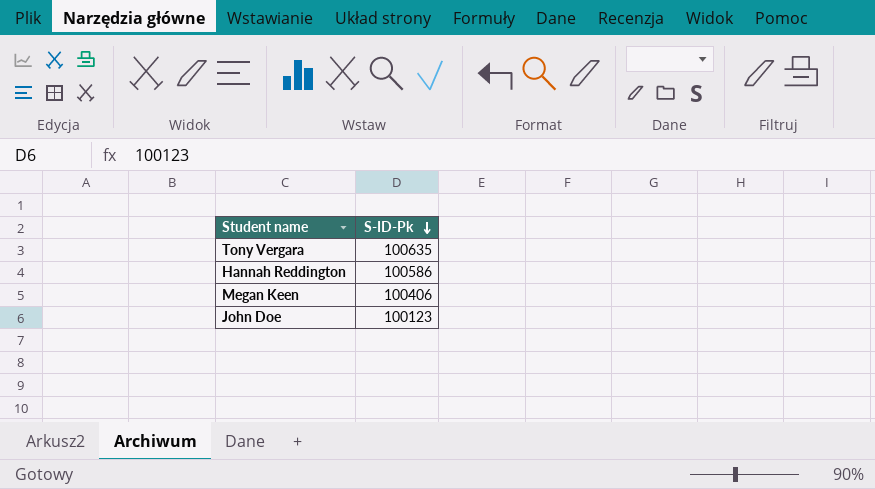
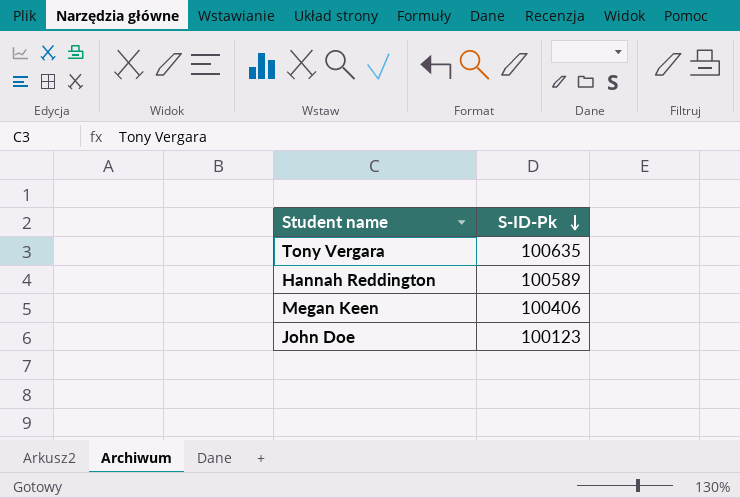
Hannah Reddington | S-ID-Pk: 100586 -> 100589

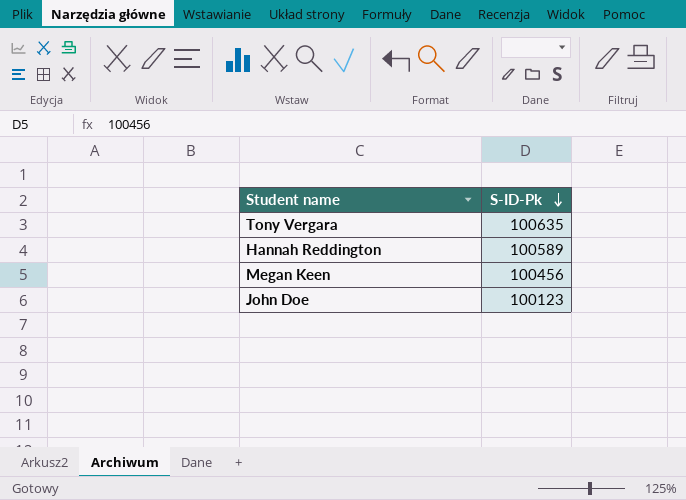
Megan Keen | S-ID-Pk: 100406 -> 100456

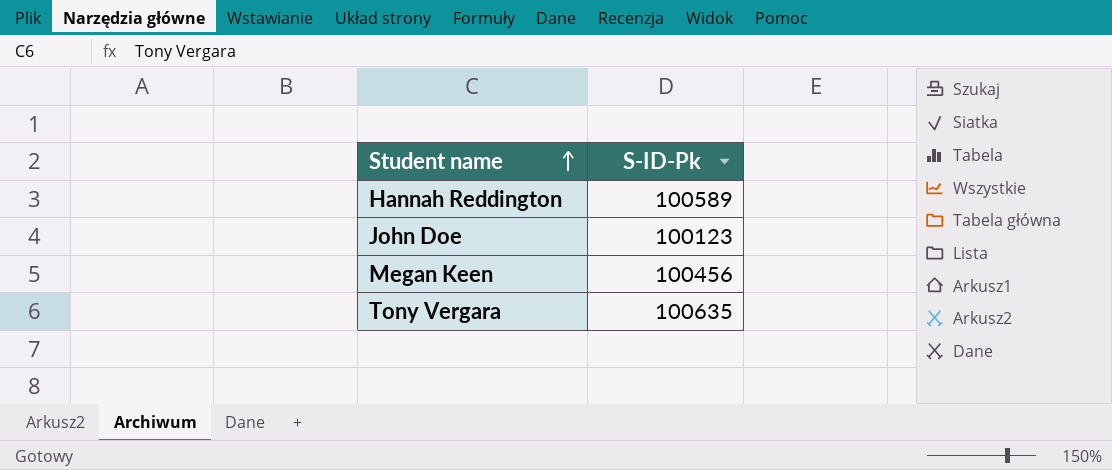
row order: S-ID-Pk descending -> Student name ascending

